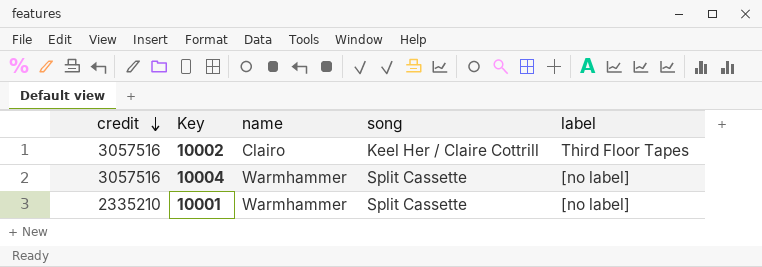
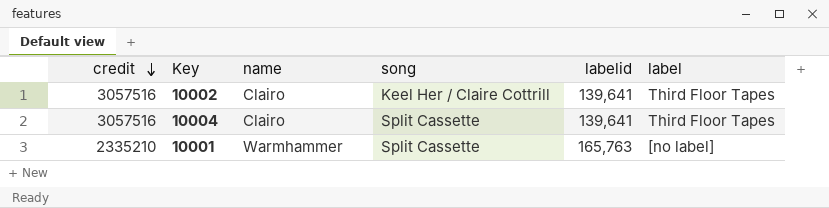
column labelid | position: none -> 5
10004 | name: Warmhammer -> Clairo
10004 | label: [no label] -> Third Floor Tapes

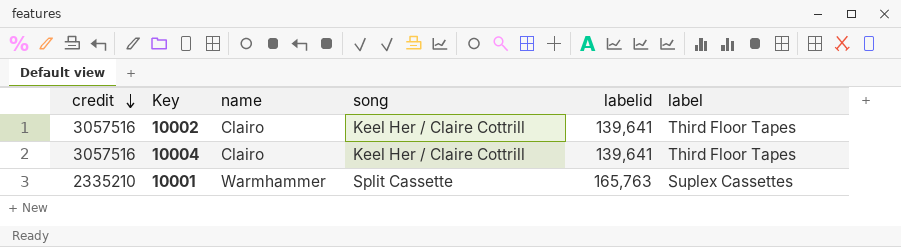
10004 | song: Split Cassette -> Keel Her / Claire Cottrill
10001 | label: [no label] -> Suplex Cassettes

